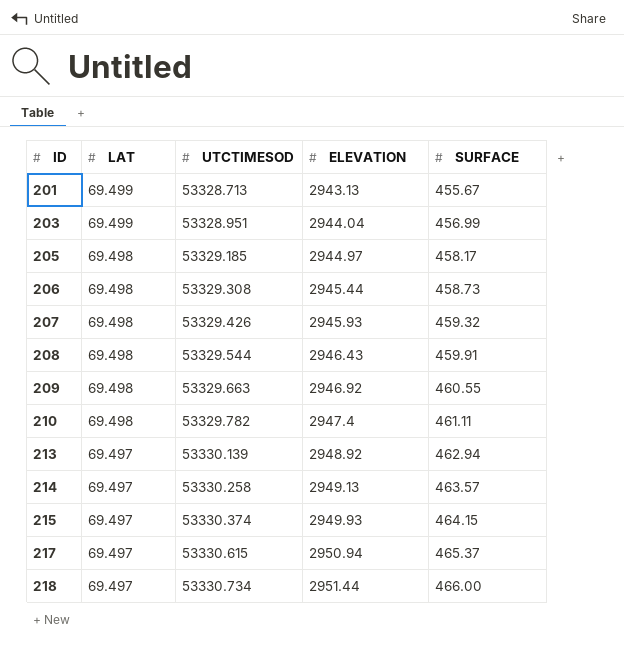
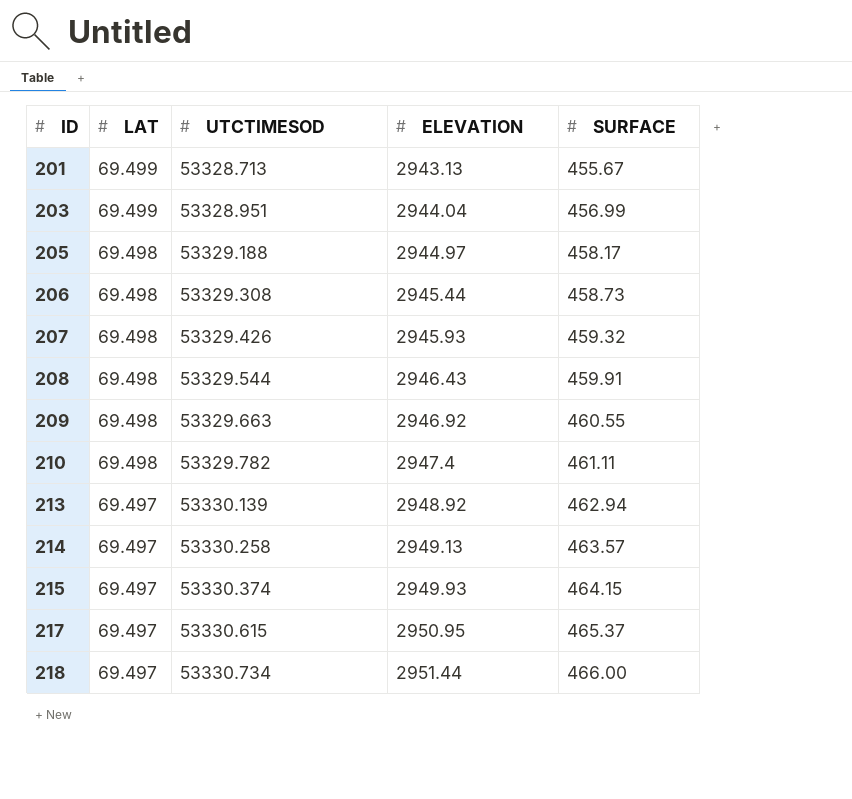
205 | UTCTIMESOD: 53329.185 -> 53329.188
217 | ELEVATION: 2950.94 -> 2950.95

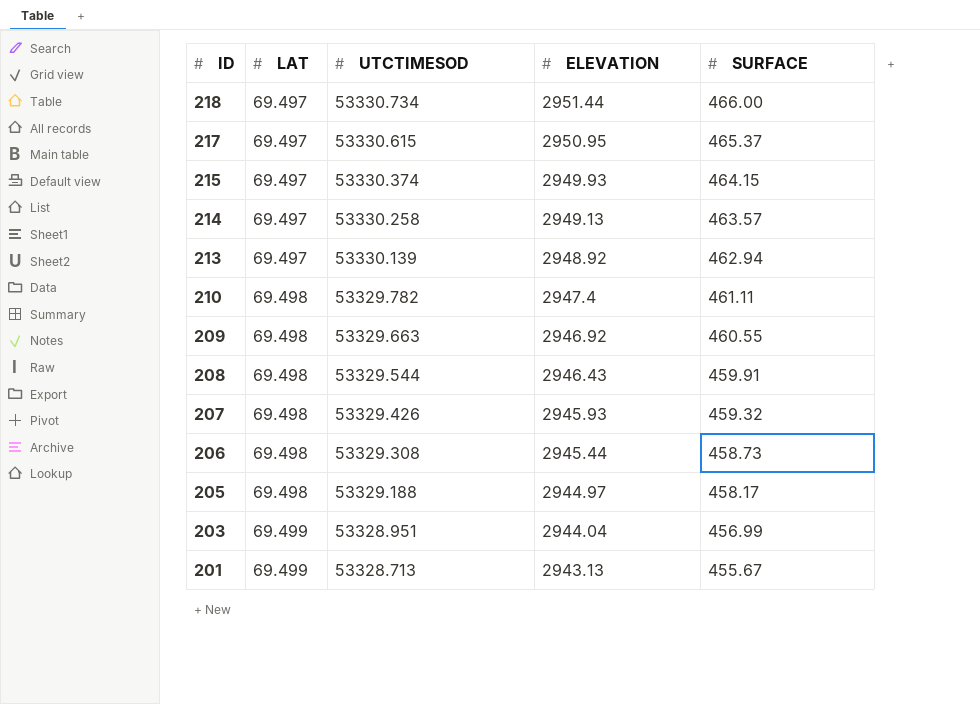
row order: ID ascending -> ID descending

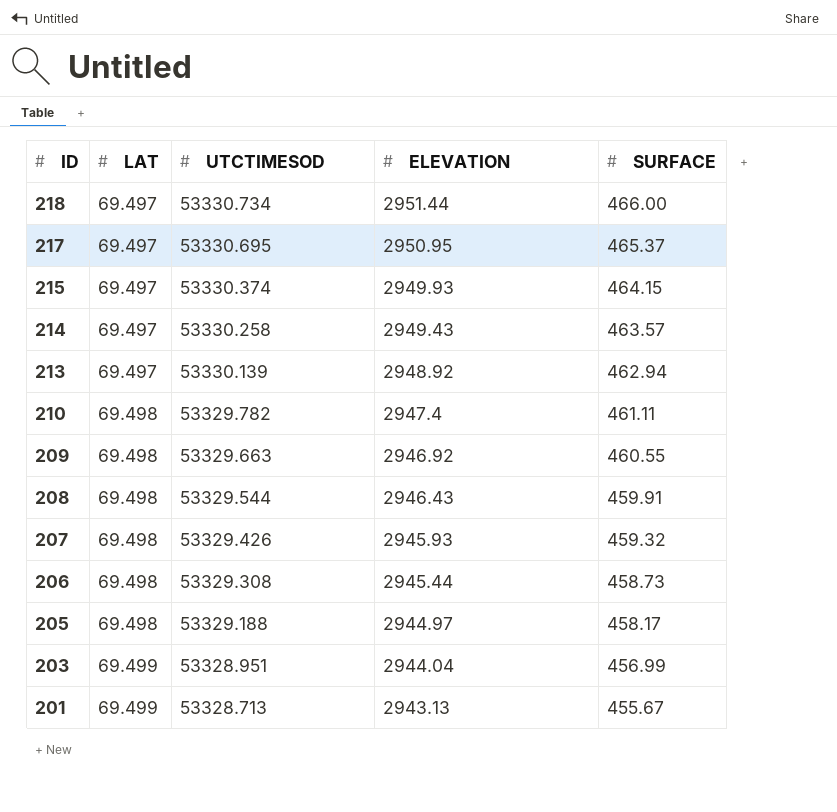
217 | UTCTIMESOD: 53330.615 -> 53330.695
214 | ELEVATION: 2949.13 -> 2949.43

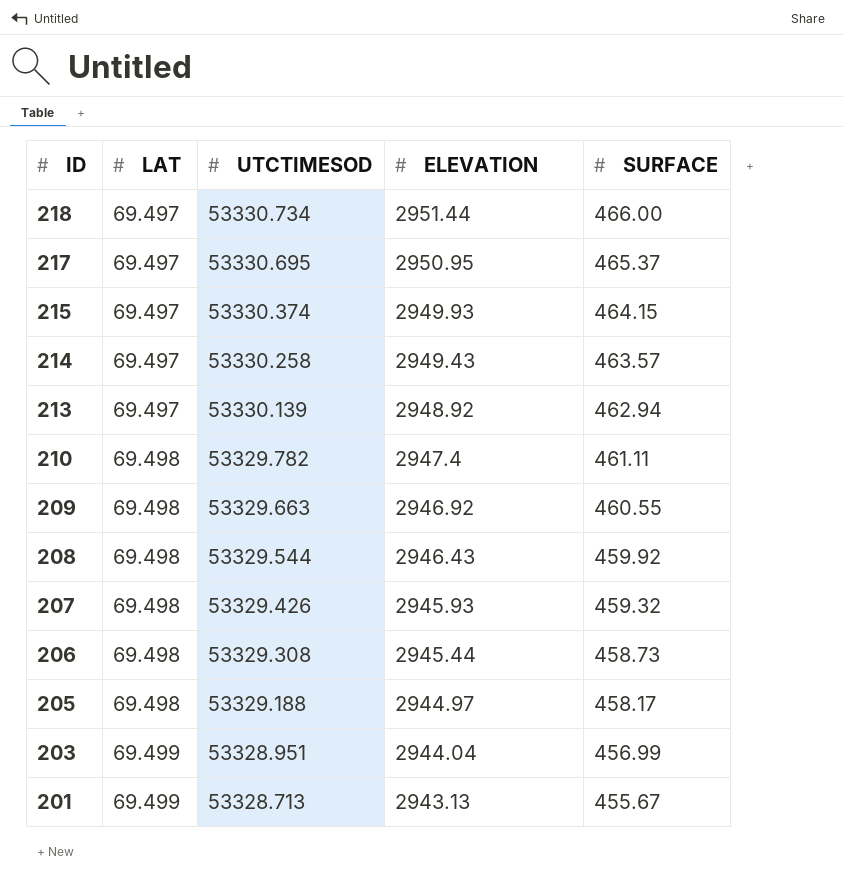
208 | SURFACE: 459.91 -> 459.92

